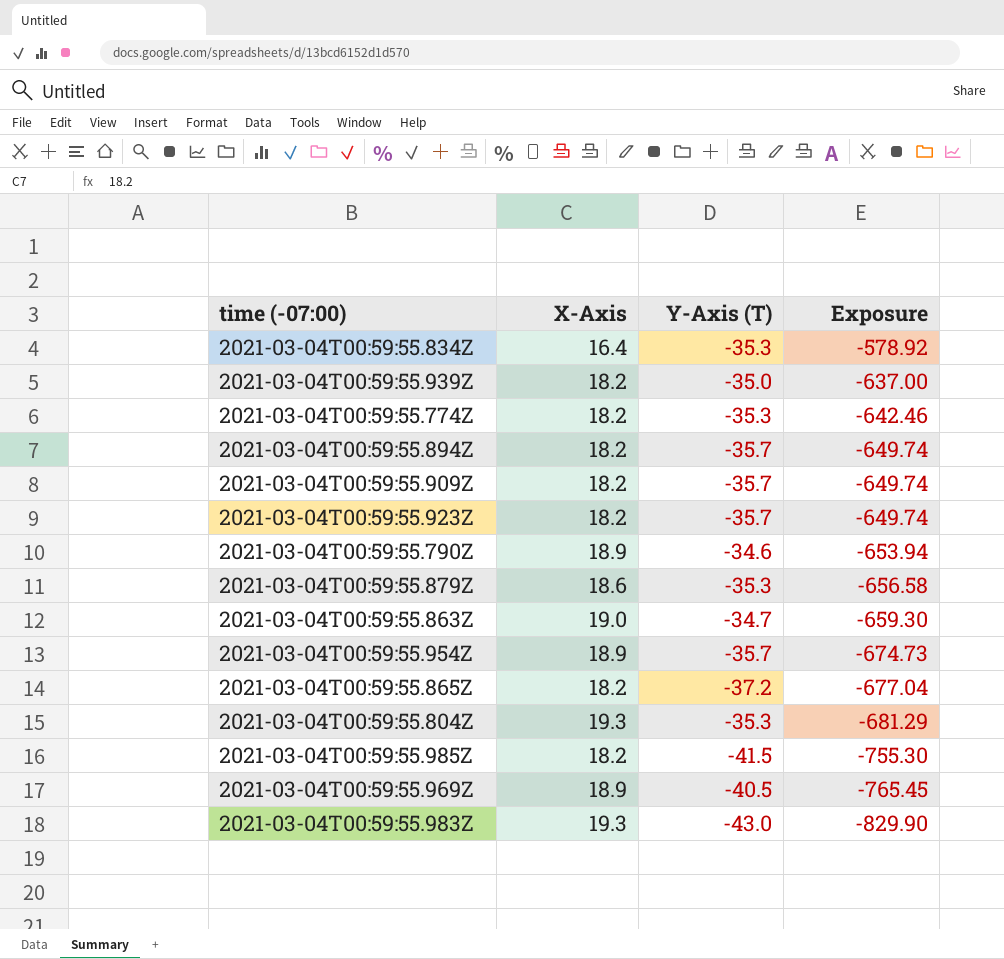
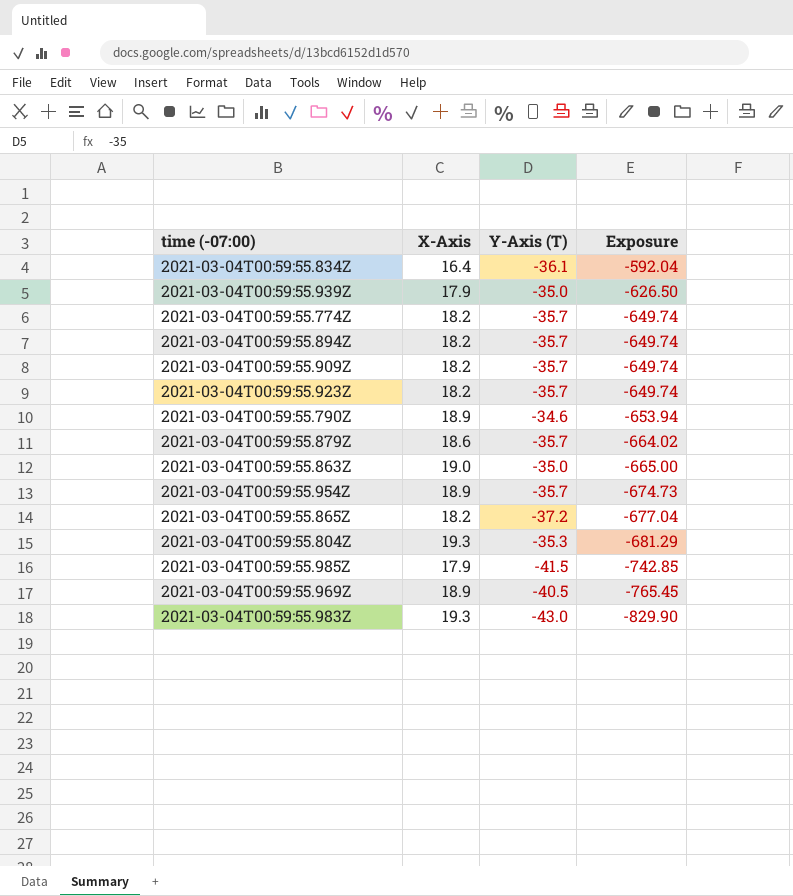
2021-03-04T00:59:55.834Z | Y-Axis (T): -35.3 -> -36.1
2021-03-04T00:59:55.834Z | Exposure: -578.92 -> -592.04
2021-03-04T00:59:55.939Z | X-Axis: 18.2 -> 17.9
2021-03-04T00:59:55.939Z | Exposure: -637.00 -> -626.50
2021-03-04T00:59:55.774Z | Y-Axis (T): -35.3 -> -35.7
2021-03-04T00:59:55.774Z | Exposure: -642.46 -> -649.74
2021-03-04T00:59:55.879Z | Y-Axis (T): -35.3 -> -35.7
2021-03-04T00:59:55.879Z | Exposure: -656.58 -> -664.02
2021-03-04T00:59:55.863Z | Y-Axis (T): -34.7 -> -35.0
2021-03-04T00:59:55.863Z | Exposure: -659.30 -> -665.00
2021-03-04T00:59:55.985Z | X-Axis: 18.2 -> 17.9
2021-03-04T00:59:55.985Z | Exposure: -755.30 -> -742.85

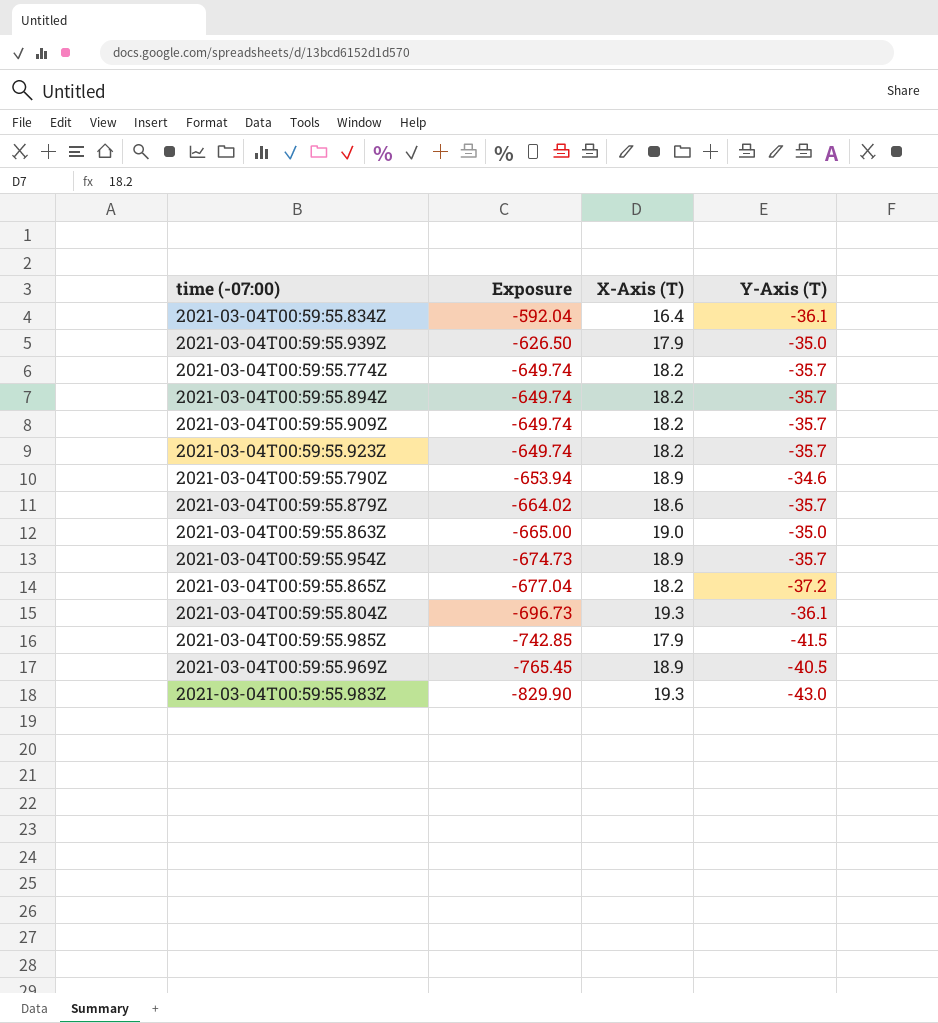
column Exposure | position: 4 -> 2
column name: X-Axis -> X-Axis (T)
2021-03-04T00:59:55.804Z | Exposure: -681.29 -> -696.73
2021-03-04T00:59:55.804Z | Y-Axis (T): -35.3 -> -36.1

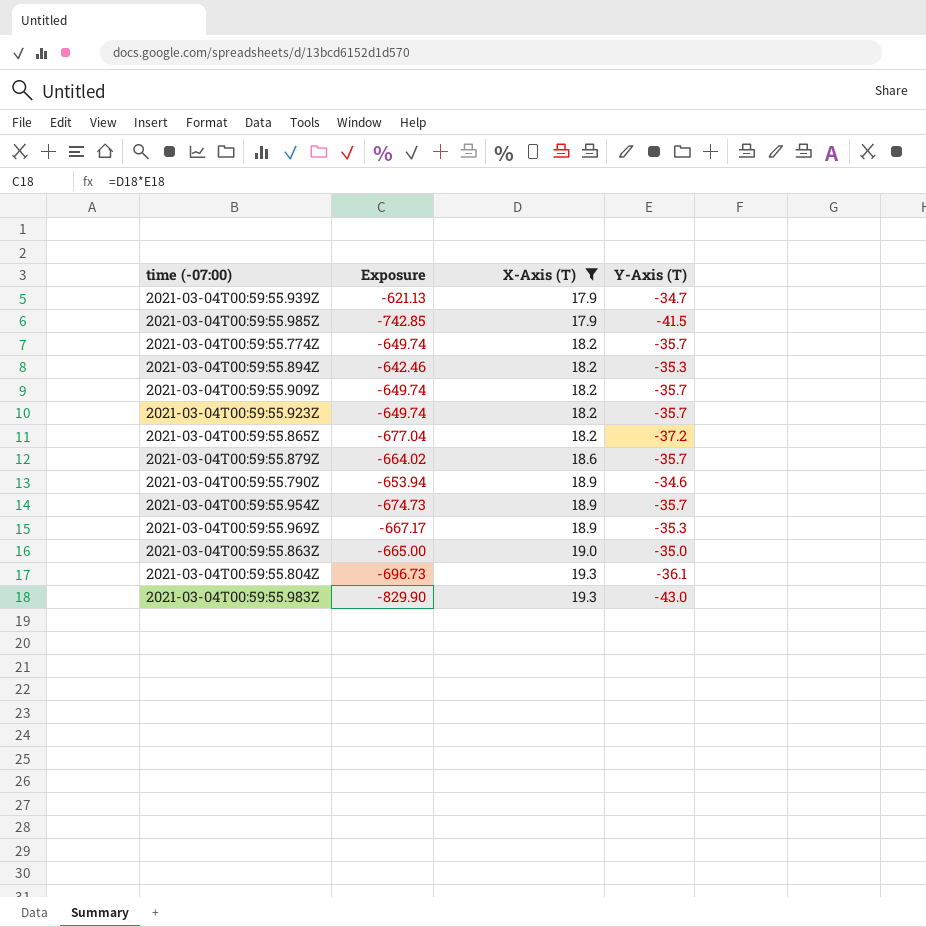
filter: none -> X-Axis (T) != 16.4
row order: Exposure descending -> X-Axis (T) ascending
2021-03-04T00:59:55.939Z | Exposure: -626.50 -> -621.13
2021-03-04T00:59:55.939Z | Y-Axis (T): -35.0 -> -34.7
2021-03-04T00:59:55.894Z | Exposure: -649.74 -> -642.46
2021-03-04T00:59:55.894Z | Y-Axis (T): -35.7 -> -35.3
2021-03-04T00:59:55.969Z | Exposure: -765.45 -> -667.17
2021-03-04T00:59:55.969Z | Y-Axis (T): -40.5 -> -35.3

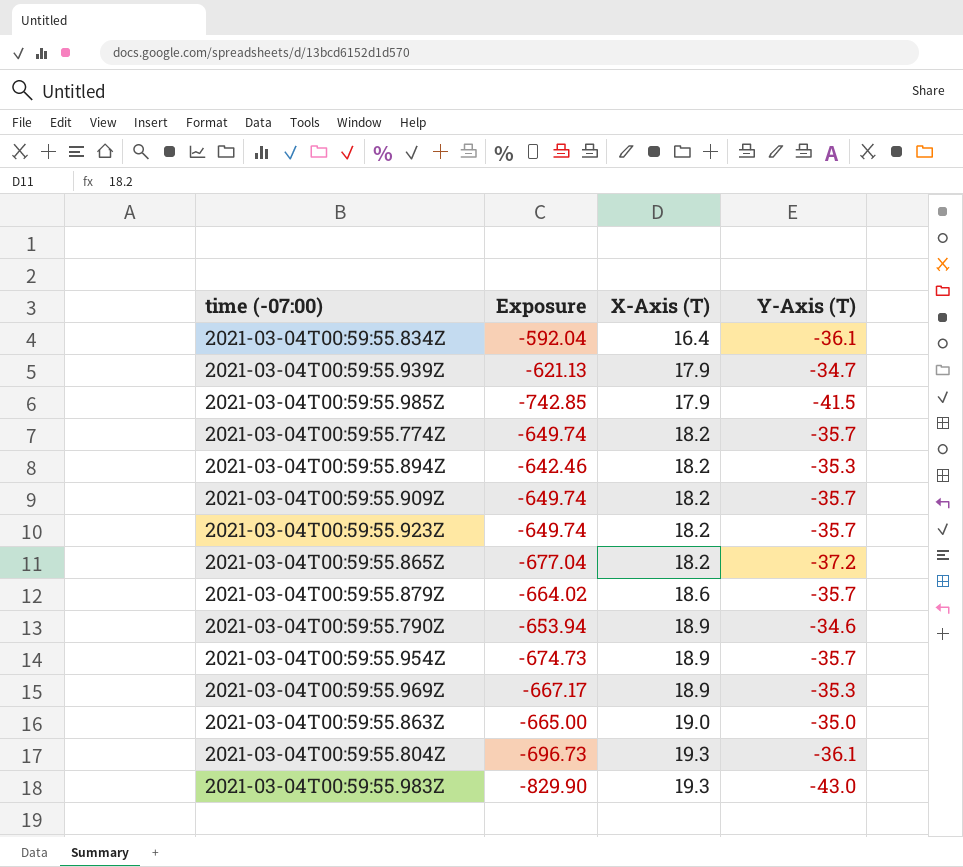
filter: X-Axis (T) != 16.4 -> none

